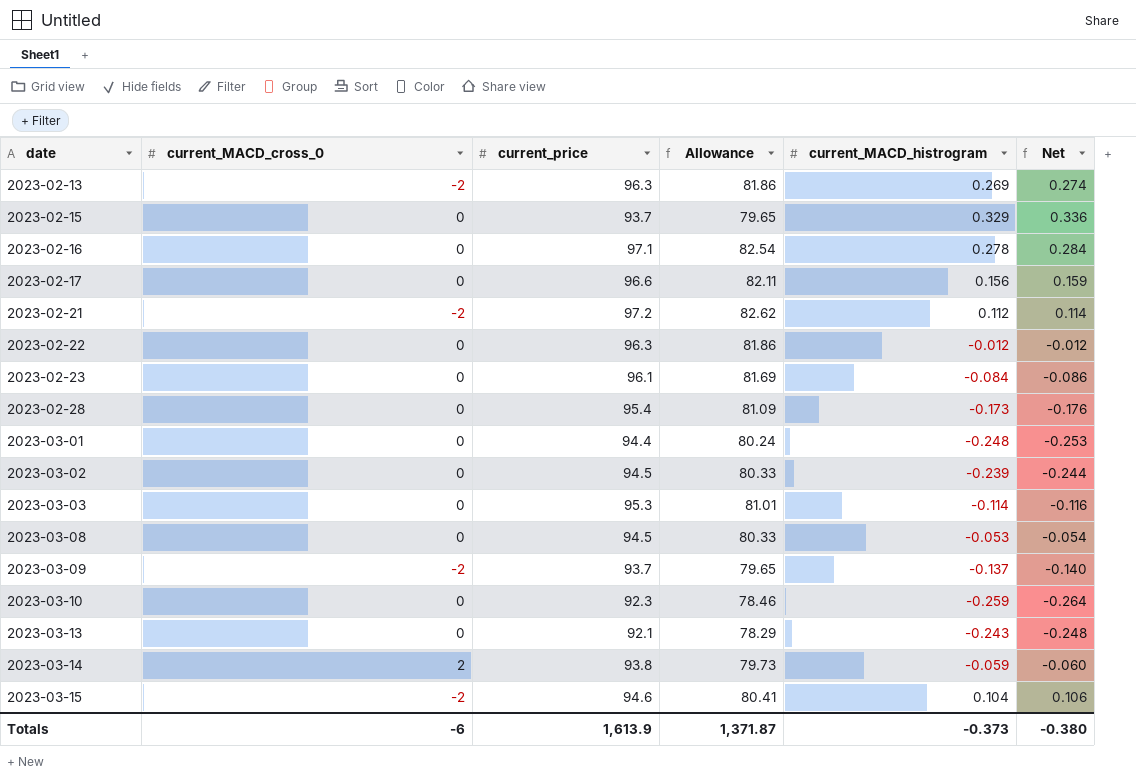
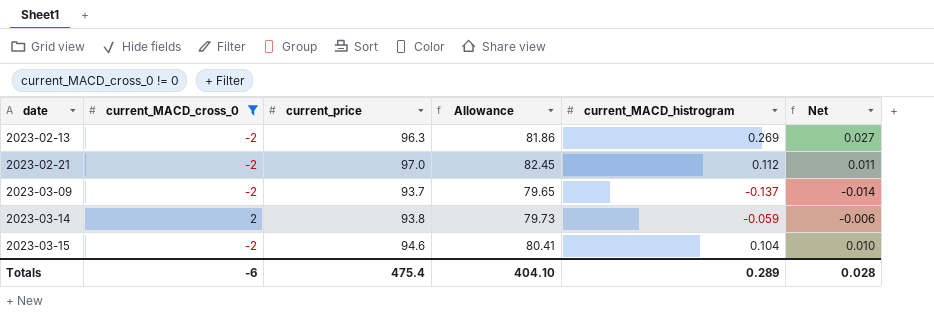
filter: none -> current_MACD_cross_0 != 0
column Net | formula: [current_MACD_histrogram] * 1.02 -> [current_MACD_histrogram] * 0.1
2023-02-21 | current_price: 97.2 -> 97.0
2023-02-21 | Allowance: 82.62 -> 82.45
Totals | current_price: 1,613.9 -> 475.4
Totals | Allowance: 1,371.87 -> 404.10
Totals | current_MACD_histrogram: -0.373 -> 0.289
Totals | Net: -0.380 -> 0.028

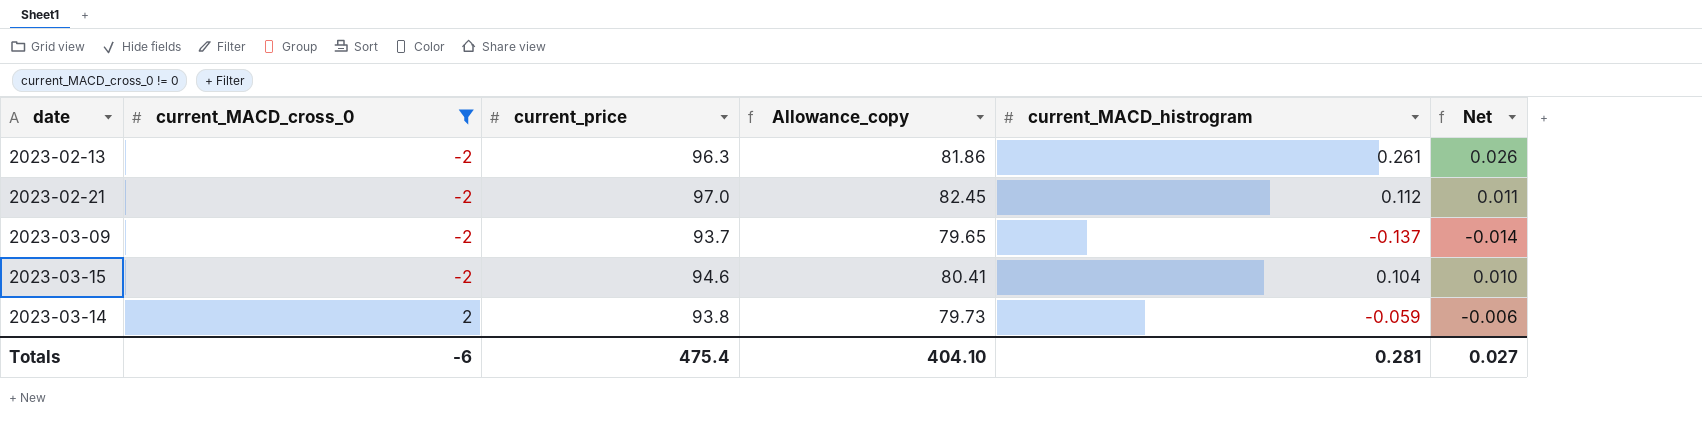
row order: date ascending -> current_MACD_cross_0 ascending
column name: Allowance -> Allowance_copy
2023-02-13 | current_MACD_histrogram: 0.269 -> 0.261
2023-02-13 | Net: 0.027 -> 0.026
Totals | current_MACD_histrogram: 0.289 -> 0.281
Totals | Net: 0.028 -> 0.027

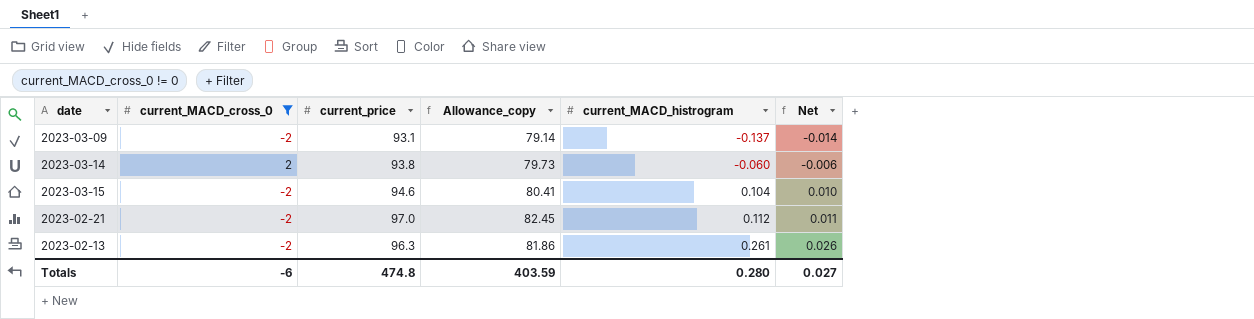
row order: current_MACD_cross_0 ascending -> current_MACD_histrogram ascending
2023-03-09 | current_price: 93.7 -> 93.1
2023-03-09 | Allowance_copy: 79.65 -> 79.14
2023-03-14 | current_MACD_histrogram: -0.059 -> -0.060
Totals | current_price: 475.4 -> 474.8
Totals | Allowance_copy: 404.10 -> 403.59
Totals | current_MACD_histrogram: 0.281 -> 0.280

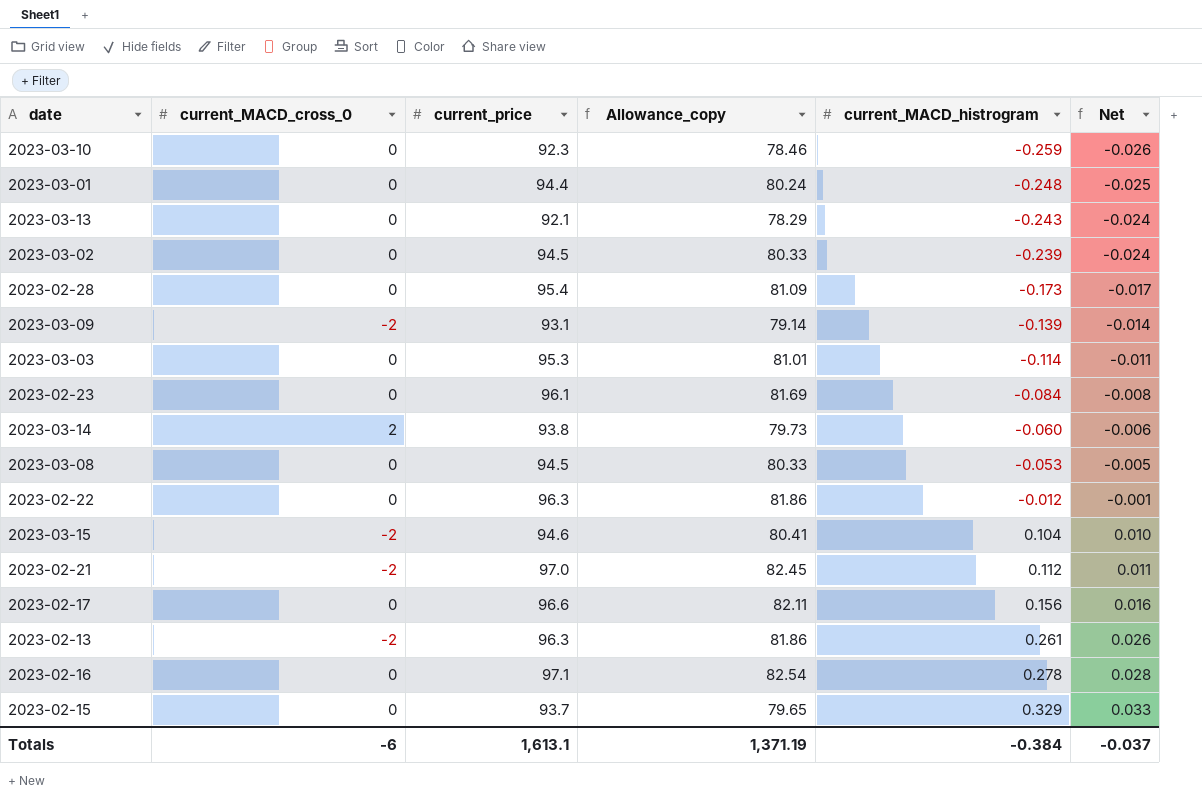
filter: current_MACD_cross_0 != 0 -> none
2023-03-09 | current_MACD_histrogram: -0.137 -> -0.139
Totals | current_price: 474.8 -> 1,613.1
Totals | Allowance_copy: 403.59 -> 1,371.19
Totals | current_MACD_histrogram: 0.280 -> -0.384
Totals | Net: 0.027 -> -0.037

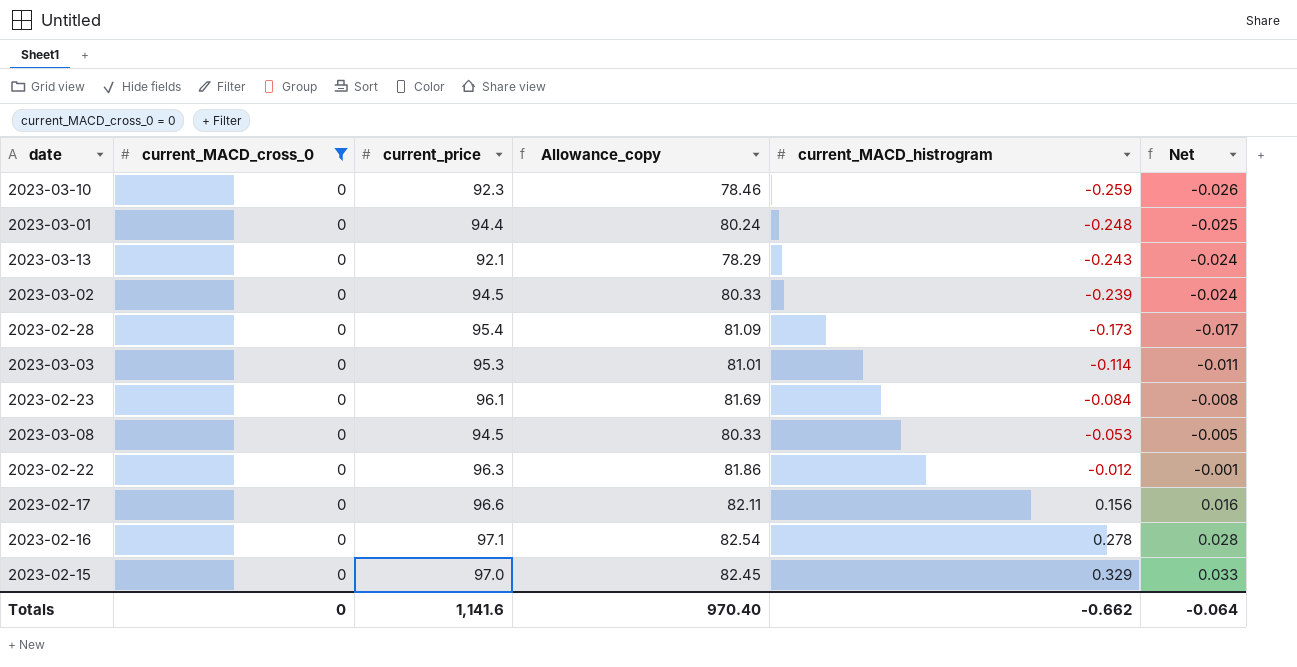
filter: none -> current_MACD_cross_0 = 0
2023-02-15 | current_price: 93.7 -> 97.0
2023-02-15 | Allowance_copy: 79.65 -> 82.45
Totals | current_MACD_cross_0: -6 -> 0
Totals | current_price: 1,613.1 -> 1,141.6
Totals | Allowance_copy: 1,371.19 -> 970.40
Totals | current_MACD_histrogram: -0.384 -> -0.662
Totals | Net: -0.037 -> -0.064

